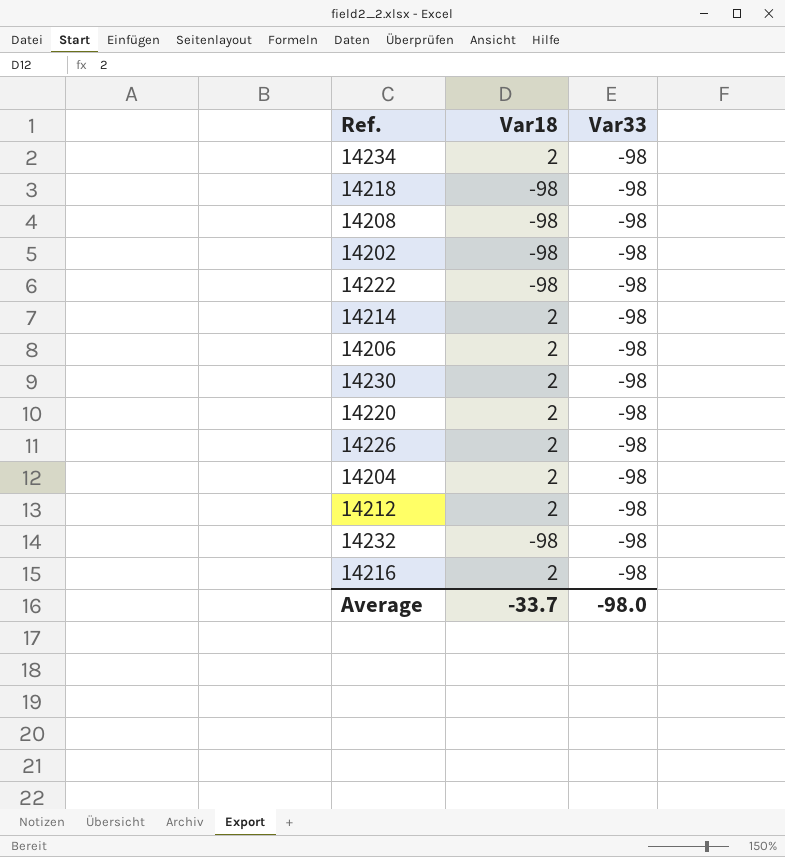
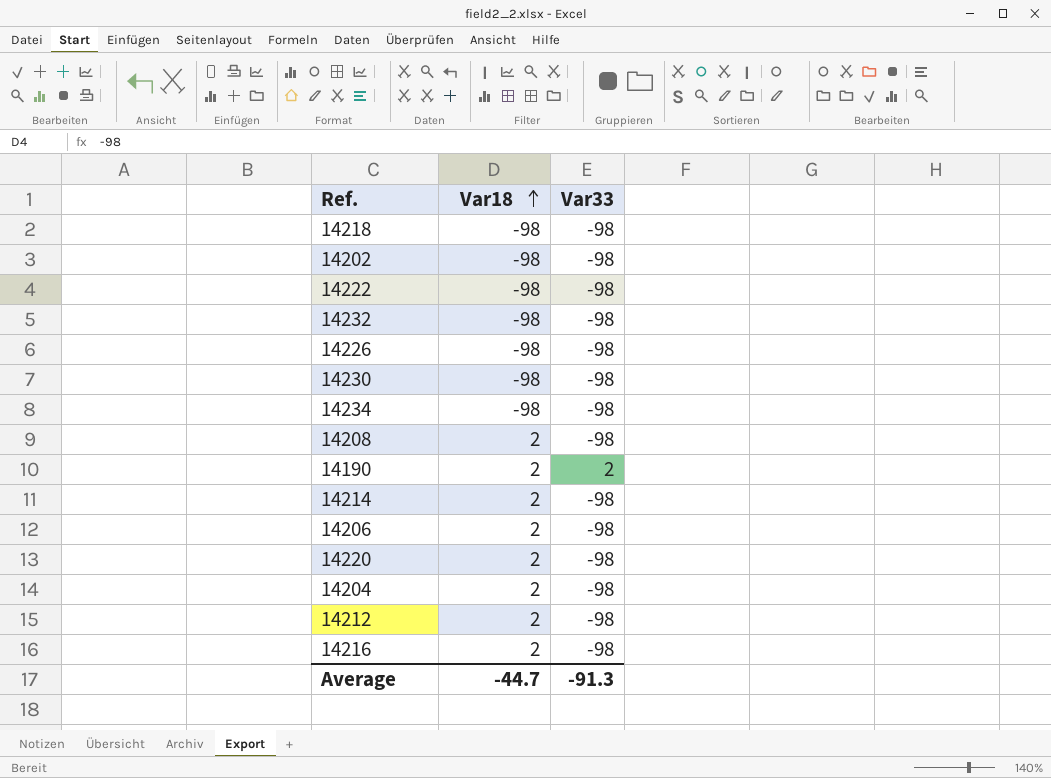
row order: none -> Var18 ascending
14226 | Var18: 2 -> -98
14230 | Var18: 2 -> -98
14234 | Var18: 2 -> -98
14208 | Var18: -98 -> 2
row 14190: none -> 2 | 2
Average | Var18: -33.7 -> -44.7
Average | Var33: -98.0 -> -91.3

